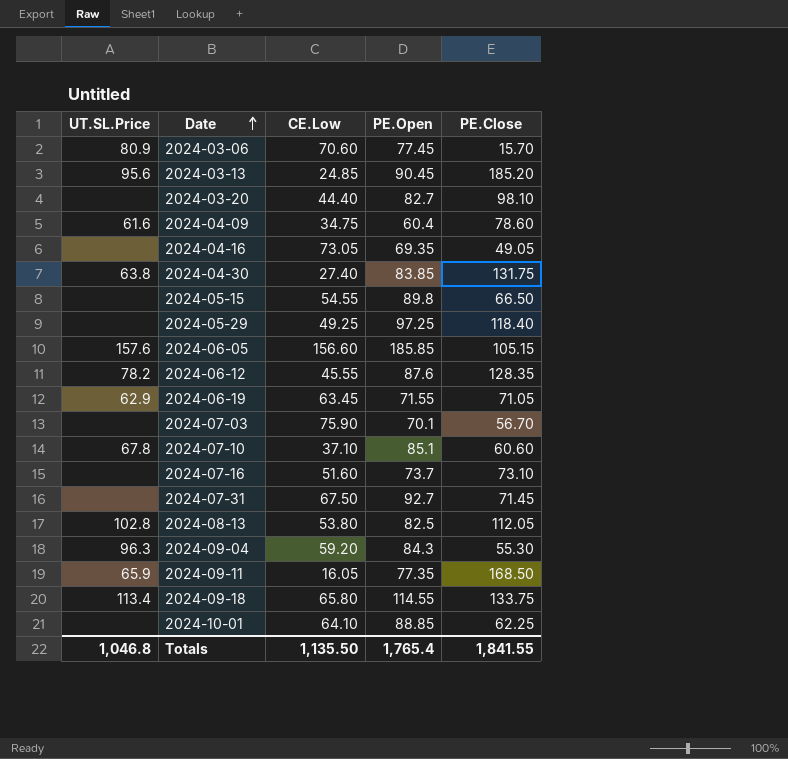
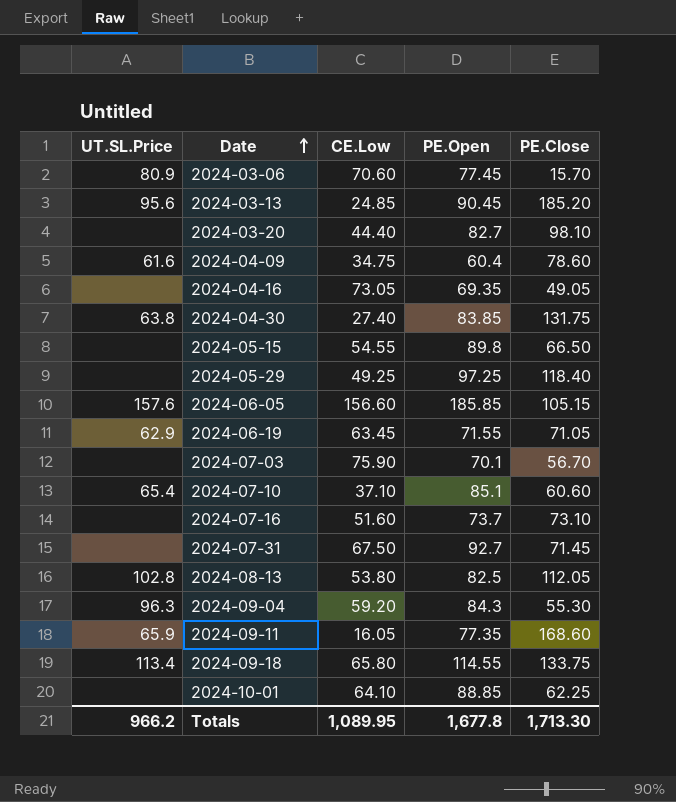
row 2024-06-12: 78.2 | 45.55 | 87.6 | 128.35 -> none
2024-07-10 | UT.SL.Price: 67.8 -> 65.4
2024-09-11 | PE.Close: 168.50 -> 168.60
Totals | UT.SL.Price: 1,046.8 -> 966.2
Totals | CE.Low: 1,135.50 -> 1,089.95
Totals | PE.Open: 1,765.4 -> 1,677.8
Totals | PE.Close: 1,841.55 -> 1,713.30

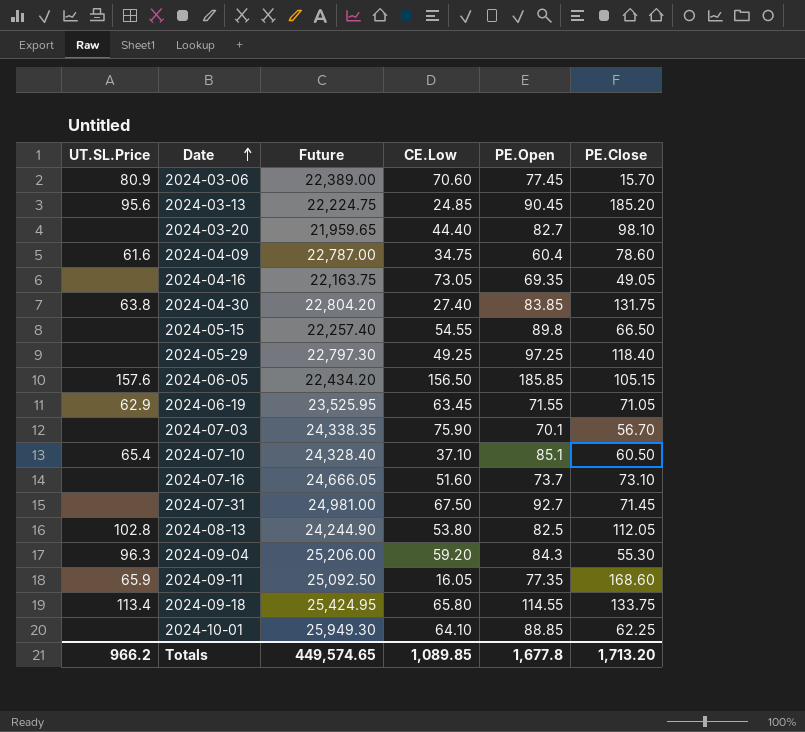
column Future | position: none -> 3
2024-06-05 | CE.Low: 156.60 -> 156.50
2024-07-10 | PE.Close: 60.60 -> 60.50
Totals | CE.Low: 1,089.95 -> 1,089.85
Totals | PE.Close: 1,713.30 -> 1,713.20

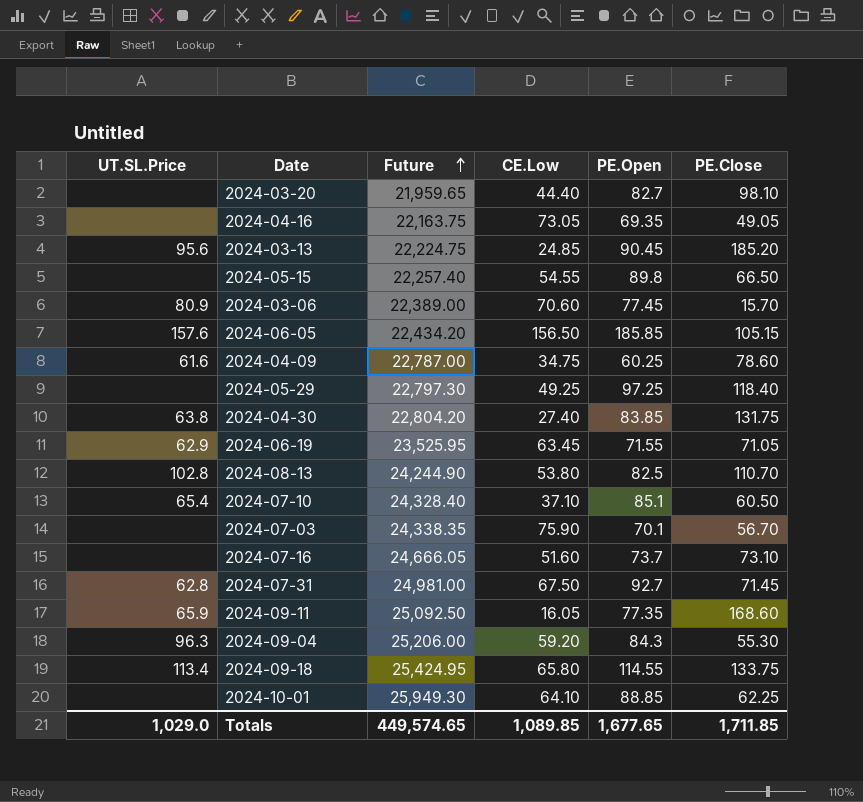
row order: Date ascending -> Future ascending
2024-04-09 | PE.Open: 60.4 -> 60.25
2024-08-13 | PE.Close: 112.05 -> 110.70
2024-07-31 | UT.SL.Price: none -> 62.8
Totals | UT.SL.Price: 966.2 -> 1,029.0
Totals | PE.Open: 1,677.8 -> 1,677.65
Totals | PE.Close: 1,713.20 -> 1,711.85

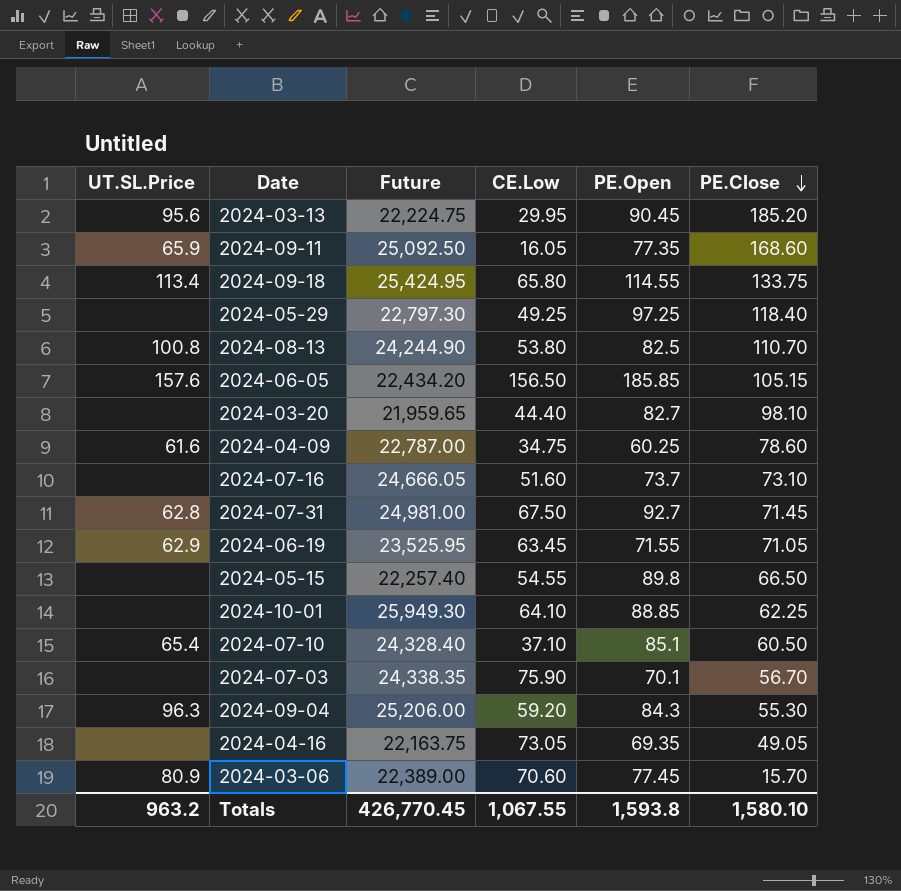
row order: Future ascending -> PE.Close descending
row 2024-04-30: 63.8 | 22,804.20 | 27.40 | 83.85 | 131.75 -> none
2024-03-13 | CE.Low: 24.85 -> 29.95
2024-08-13 | UT.SL.Price: 102.8 -> 100.8
Totals | UT.SL.Price: 1,029.0 -> 963.2
Totals | Future: 449,574.65 -> 426,770.45
Totals | CE.Low: 1,089.85 -> 1,067.55
Totals | PE.Open: 1,677.65 -> 1,593.8
Totals | PE.Close: 1,711.85 -> 1,580.10

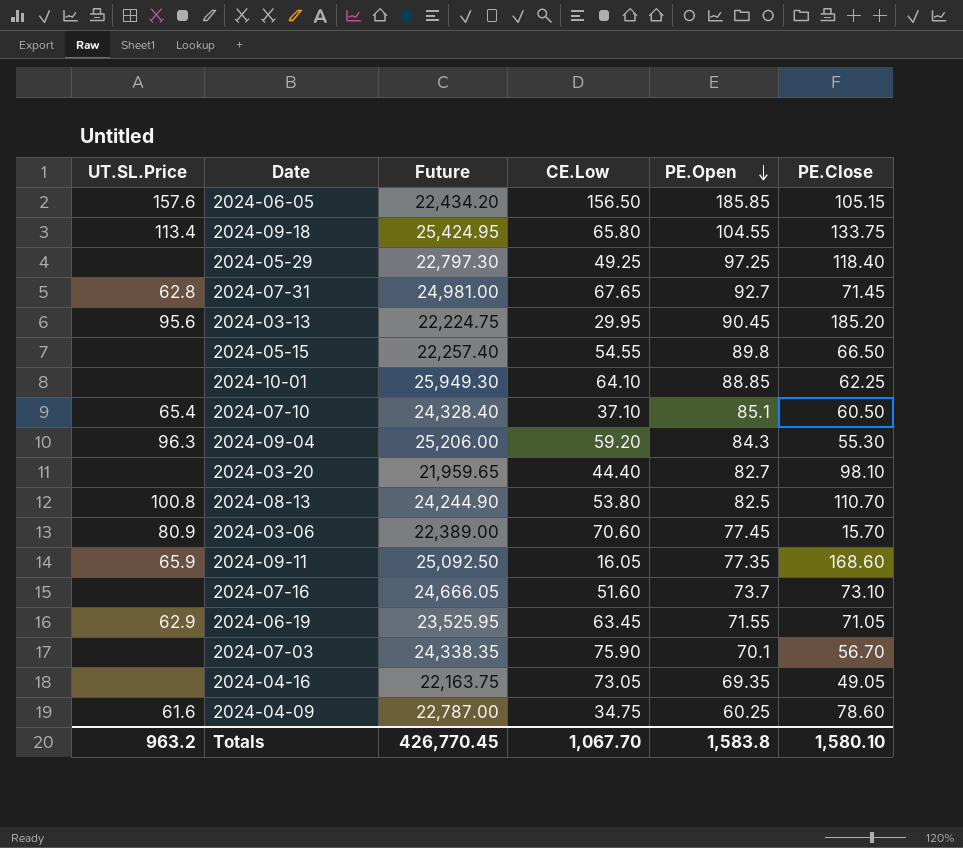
row order: PE.Close descending -> PE.Open descending
2024-09-18 | PE.Open: 114.55 -> 104.55
2024-07-31 | CE.Low: 67.50 -> 67.65
Totals | CE.Low: 1,067.55 -> 1,067.70
Totals | PE.Open: 1,593.8 -> 1,583.8

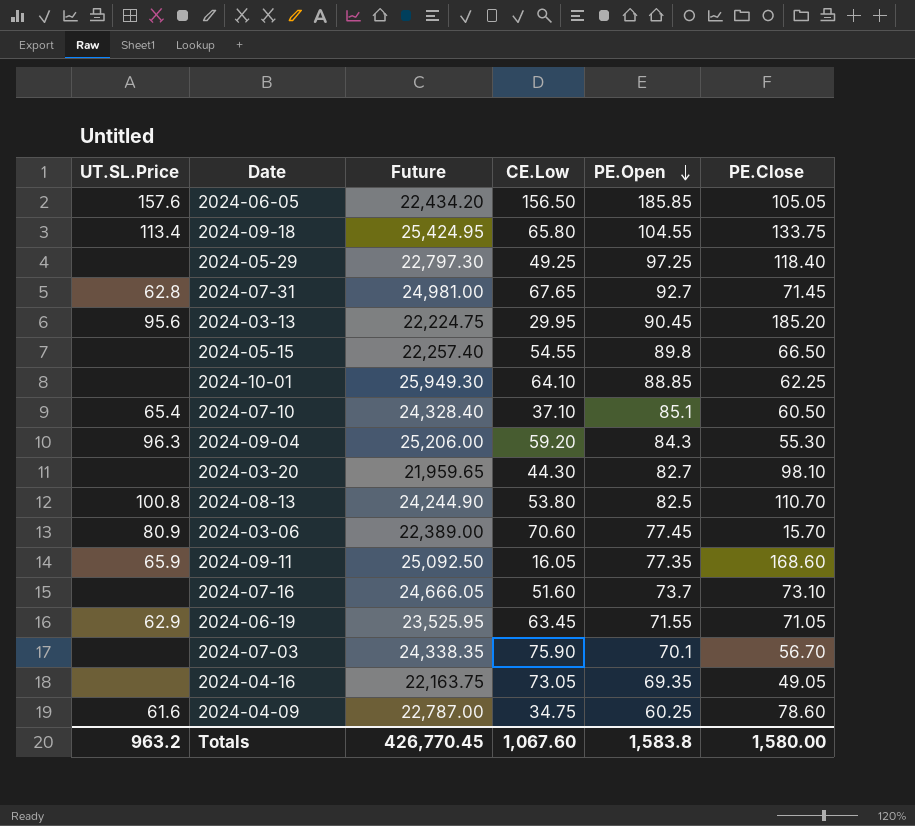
2024-06-05 | PE.Close: 105.15 -> 105.05
2024-03-20 | CE.Low: 44.40 -> 44.30
Totals | CE.Low: 1,067.70 -> 1,067.60
Totals | PE.Close: 1,580.10 -> 1,580.00

